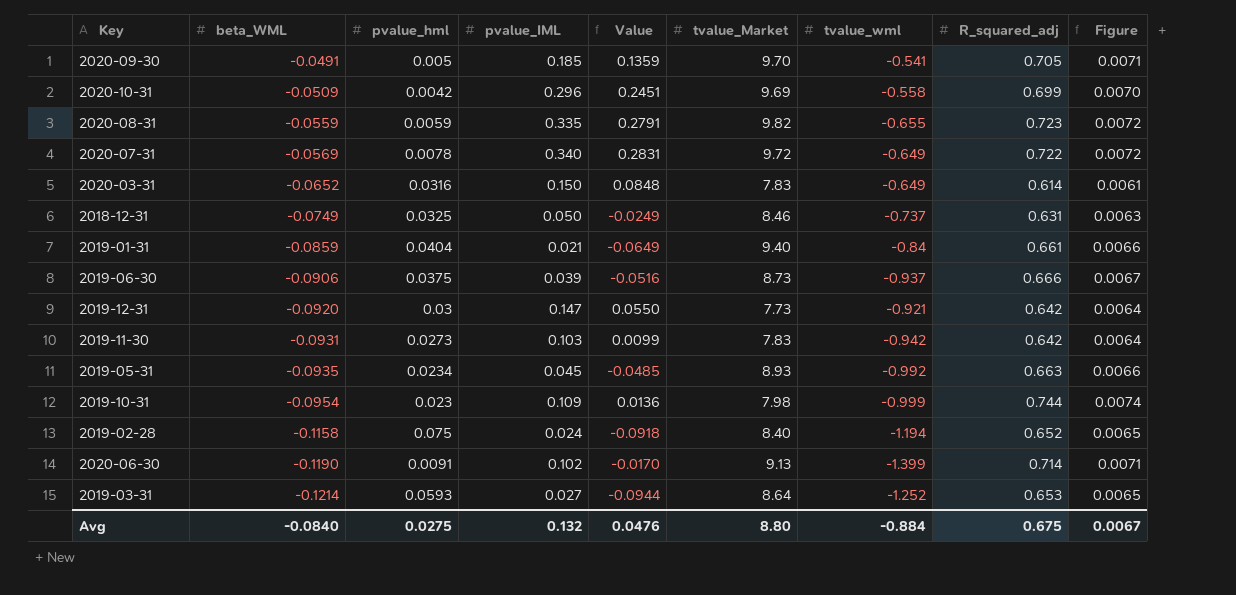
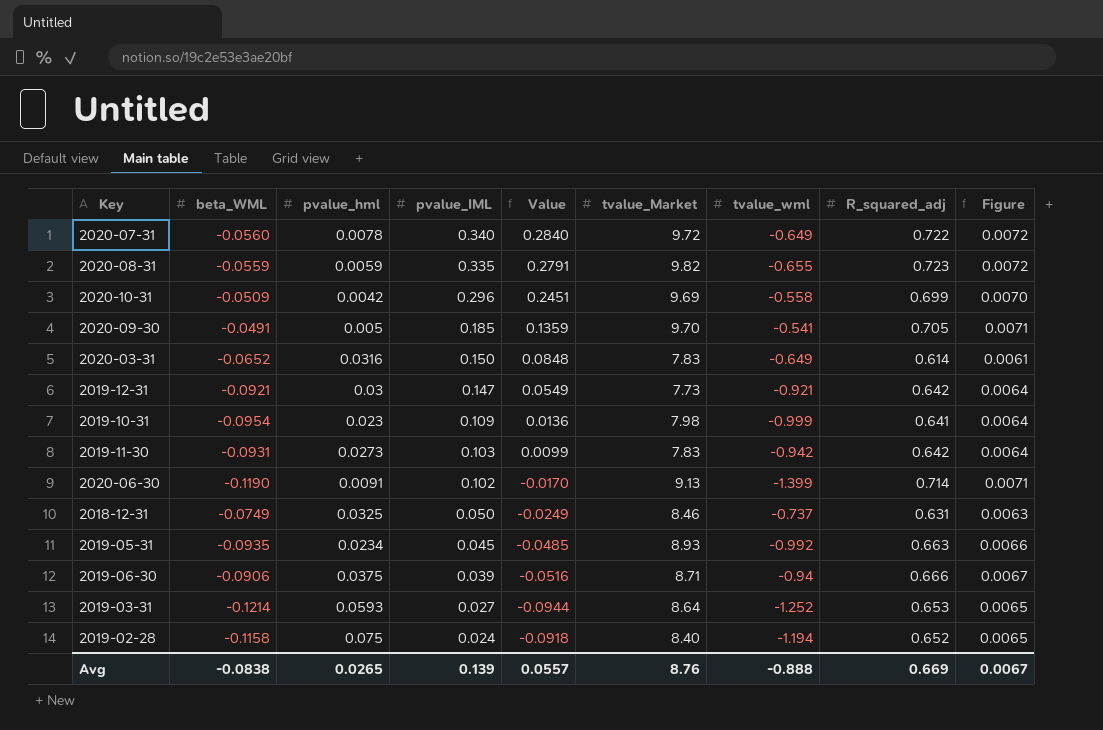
row order: beta_WML descending -> pvalue_IML descending
row 2019-01-31: -0.0859 | 0.0404 | 0.021 | -0.0649 | 9.40 | -0.84 | 0.661 | 0.0066 -> none
2020-07-31 | beta_WML: -0.0569 -> -0.0560
2020-07-31 | Value: 0.2831 -> 0.2840
2019-12-31 | beta_WML: -0.0920 -> -0.0921
2019-12-31 | Value: 0.0550 -> 0.0549
2019-10-31 | R_squared_adj: 0.744 -> 0.641
2019-10-31 | Figure: 0.0074 -> 0.0064
2019-06-30 | tvalue_Market: 8.73 -> 8.71
2019-06-30 | tvalue_wml: -0.937 -> -0.94
Avg | beta_WML: -0.0840 -> -0.0838
Avg | pvalue_hml: 0.0275 -> 0.0265
Avg | pvalue_IML: 0.132 -> 0.139
Avg | Value: 0.0476 -> 0.0557
Avg | tvalue_Market: 8.80 -> 8.76
Avg | tvalue_wml: -0.884 -> -0.888
Avg | R_squared_adj: 0.675 -> 0.669

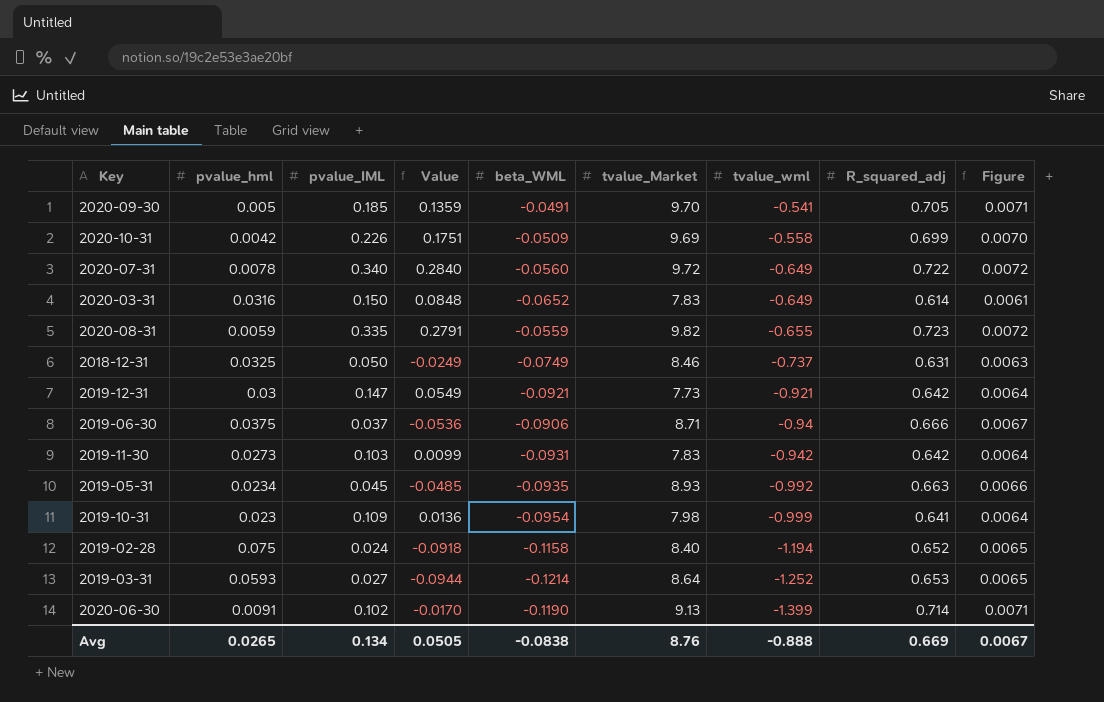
row order: pvalue_IML descending -> tvalue_wml descending
column beta_WML | position: 2 -> 5
2020-10-31 | pvalue_IML: 0.296 -> 0.226
2020-10-31 | Value: 0.2451 -> 0.1751
2019-06-30 | pvalue_IML: 0.039 -> 0.037
2019-06-30 | Value: -0.0516 -> -0.0536
Avg | pvalue_IML: 0.139 -> 0.134
Avg | Value: 0.0557 -> 0.0505

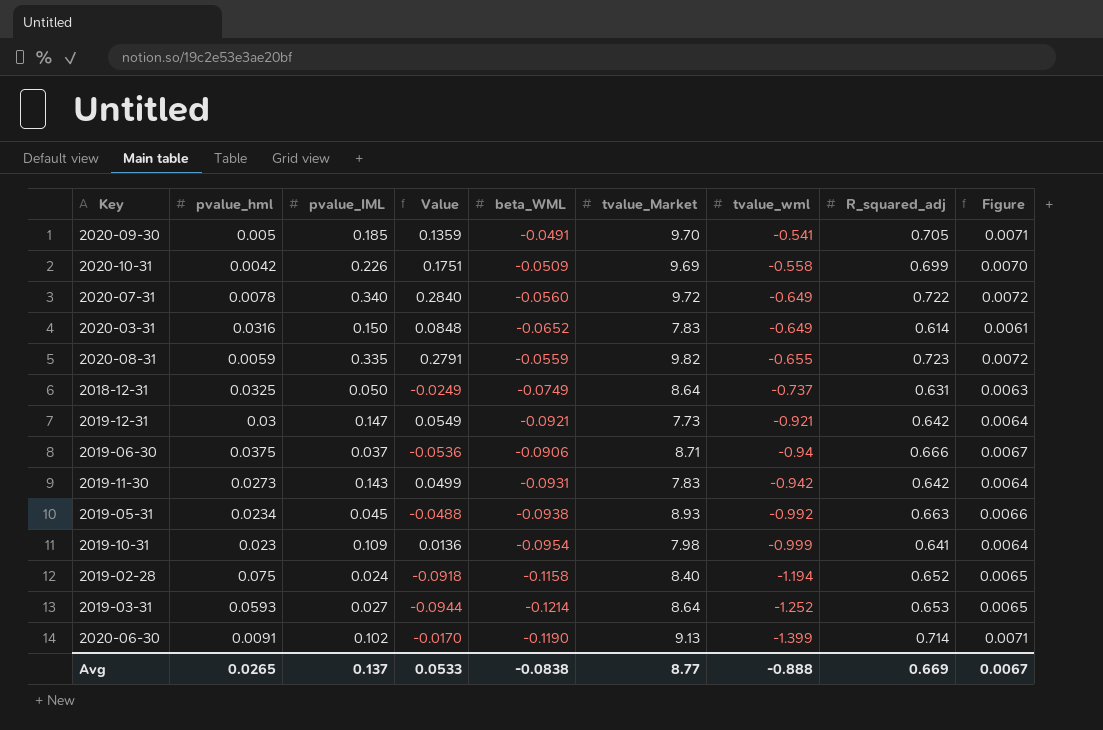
2018-12-31 | tvalue_Market: 8.46 -> 8.64
2019-11-30 | pvalue_IML: 0.103 -> 0.143
2019-11-30 | Value: 0.0099 -> 0.0499
2019-05-31 | Value: -0.0485 -> -0.0488
2019-05-31 | beta_WML: -0.0935 -> -0.0938
Avg | pvalue_IML: 0.134 -> 0.137
Avg | Value: 0.0505 -> 0.0533
Avg | tvalue_Market: 8.76 -> 8.77

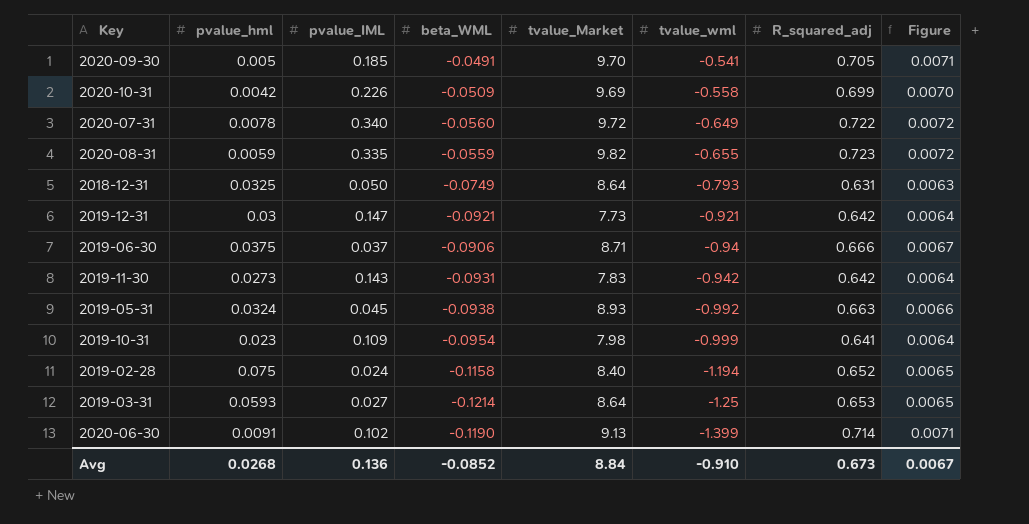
column Value | formula: [pvalue_IML] + [beta_WML] -> none
row 2020-03-31: 0.0316 | 0.150 | 0.0848 | -0.0652 | 7.83 | -0.649 | 0.614 | 0.0061 -> none
2018-12-31 | tvalue_wml: -0.737 -> -0.793
2019-05-31 | pvalue_hml: 0.0234 -> 0.0324
2019-03-31 | tvalue_wml: -1.252 -> -1.25
Avg | pvalue_hml: 0.0265 -> 0.0268
Avg | pvalue_IML: 0.137 -> 0.136
Avg | beta_WML: -0.0838 -> -0.0852
Avg | tvalue_Market: 8.77 -> 8.84
Avg | tvalue_wml: -0.888 -> -0.910
Avg | R_squared_adj: 0.669 -> 0.673

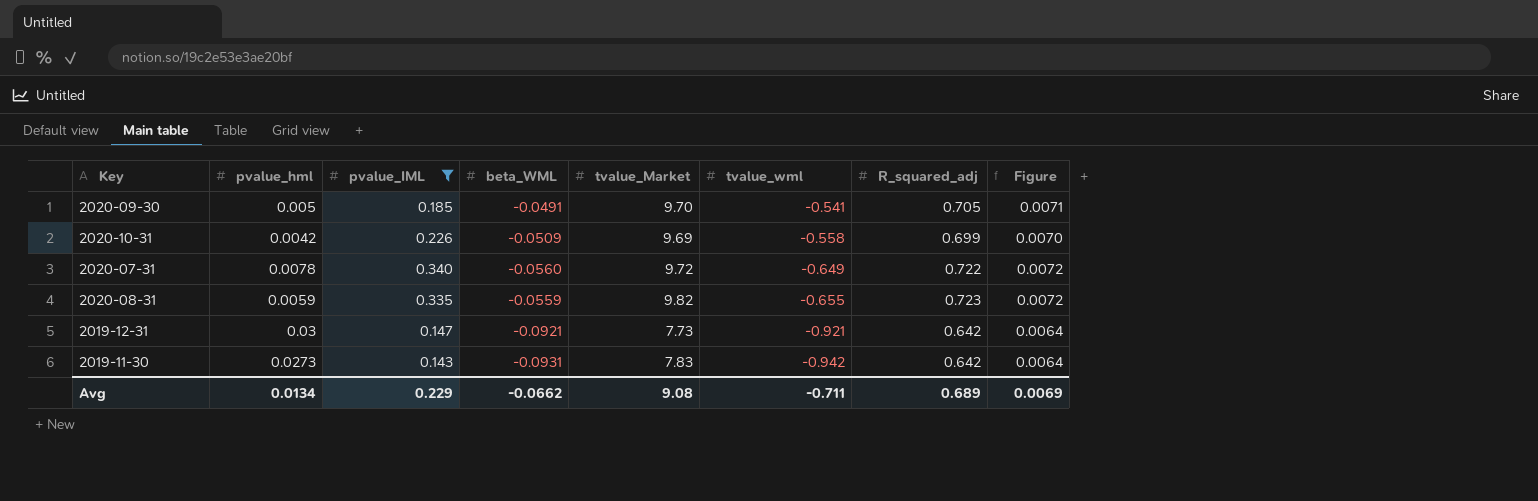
filter: none -> pvalue_IML >= 0.143
Avg | pvalue_hml: 0.0268 -> 0.0134
Avg | pvalue_IML: 0.136 -> 0.229
Avg | beta_WML: -0.0852 -> -0.0662
Avg | tvalue_Market: 8.84 -> 9.08
Avg | tvalue_wml: -0.910 -> -0.711
Avg | R_squared_adj: 0.673 -> 0.689
Avg | Figure: 0.0067 -> 0.0069

